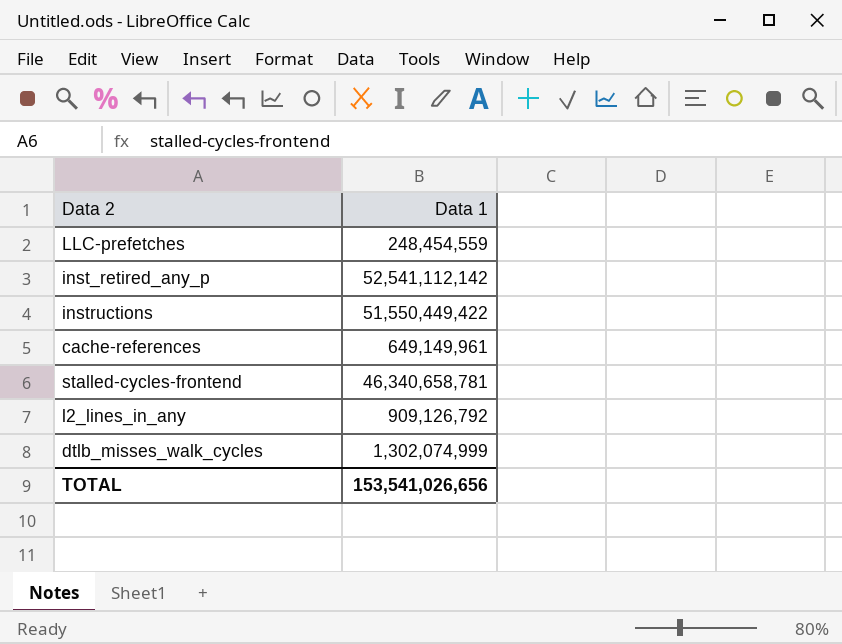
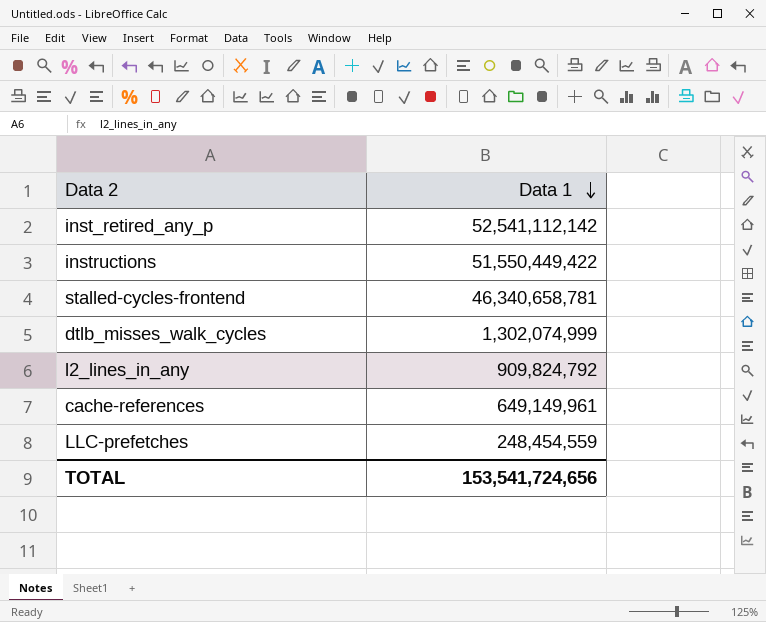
row order: none -> Data 1 descending
l2_lines_in_any | Data 1: 909,126,792 -> 909,824,792
TOTAL | Data 1: 153,541,026,656 -> 153,541,724,656

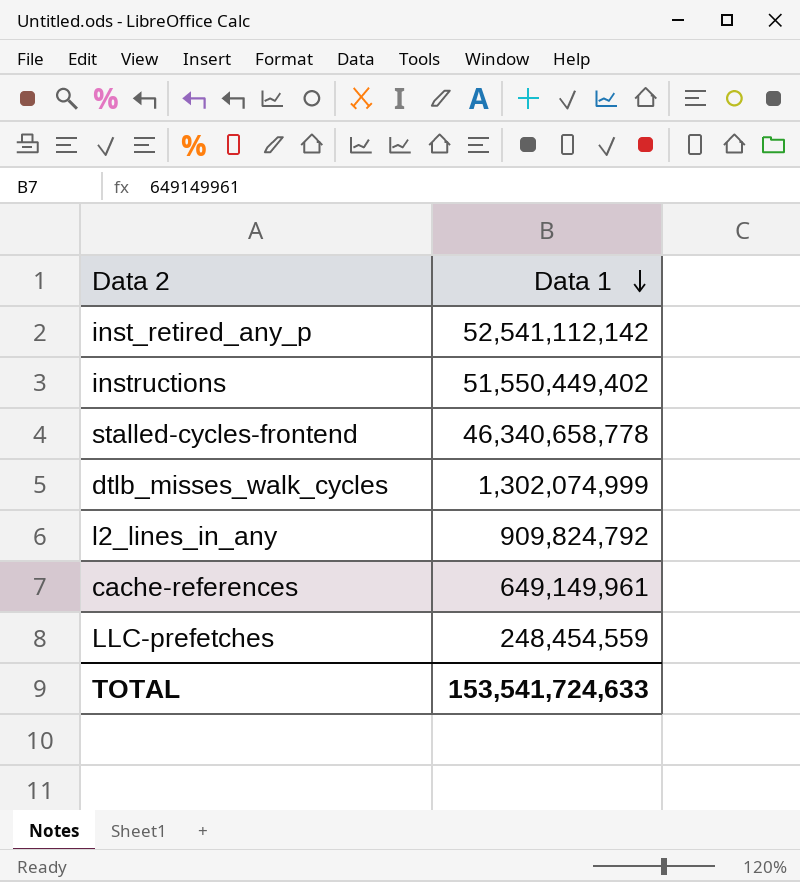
instructions | Data 1: 51,550,449,422 -> 51,550,449,402
stalled-cycles-frontend | Data 1: 46,340,658,781 -> 46,340,658,778
TOTAL | Data 1: 153,541,724,656 -> 153,541,724,633

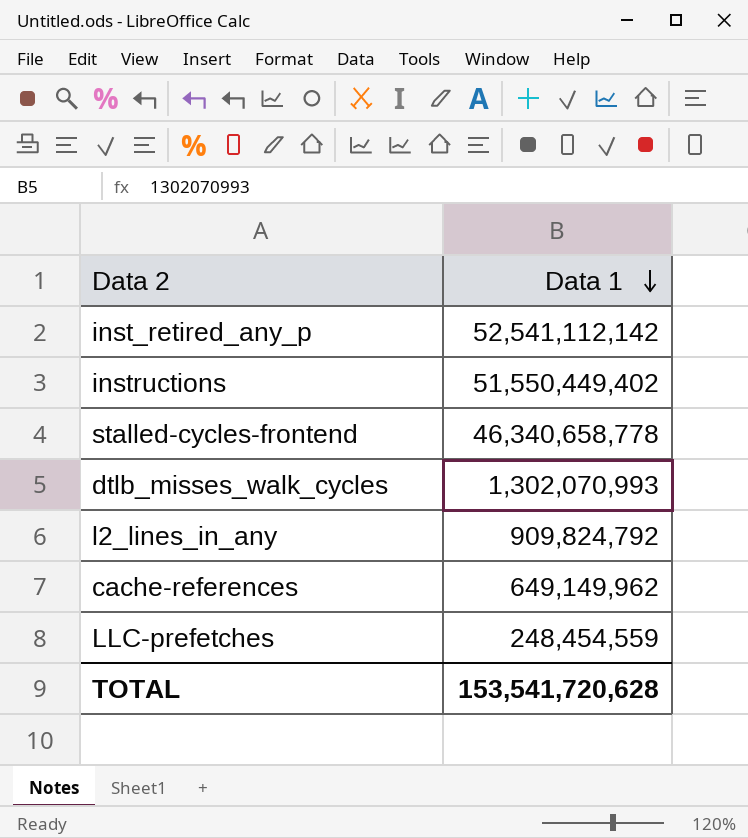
dtlb_misses_walk_cycles | Data 1: 1,302,074,999 -> 1,302,070,993
cache-references | Data 1: 649,149,961 -> 649,149,962
TOTAL | Data 1: 153,541,724,633 -> 153,541,720,628

